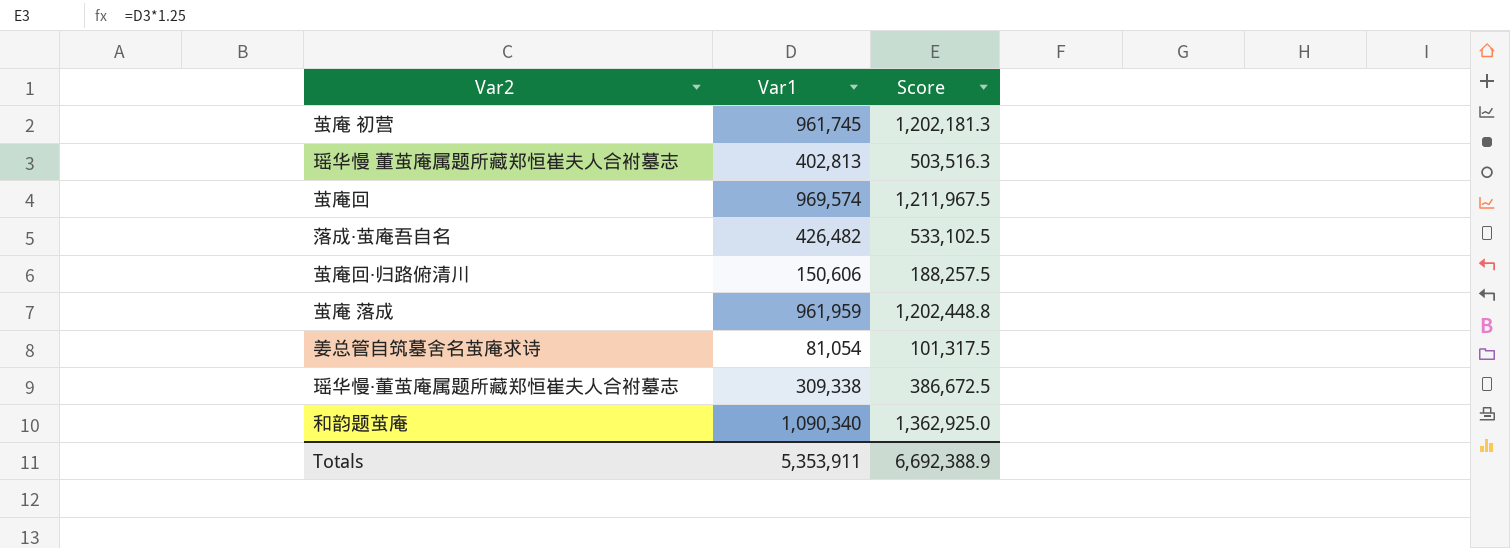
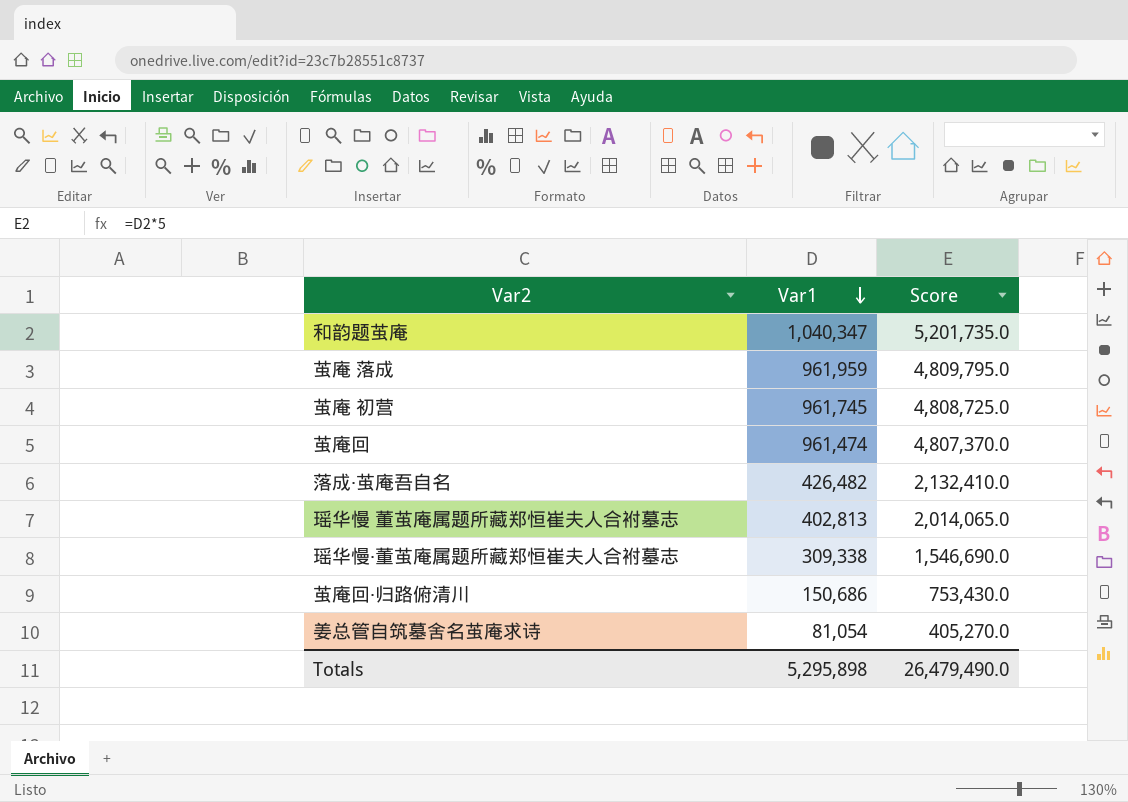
row order: none -> Var1 descending
column Score | formula: [Var1] * 1.25 -> [Var1] * 5
和韵题茧庵 | Var1: 1,090,340 -> 1,040,347
茧庵回 | Var1: 969,574 -> 961,474
茧庵回·归路俯清川 | Var1: 150,606 -> 150,686
Totals | Var1: 5,353,911 -> 5,295,898
Totals | Score: 6,692,388.9 -> 26,479,490.0

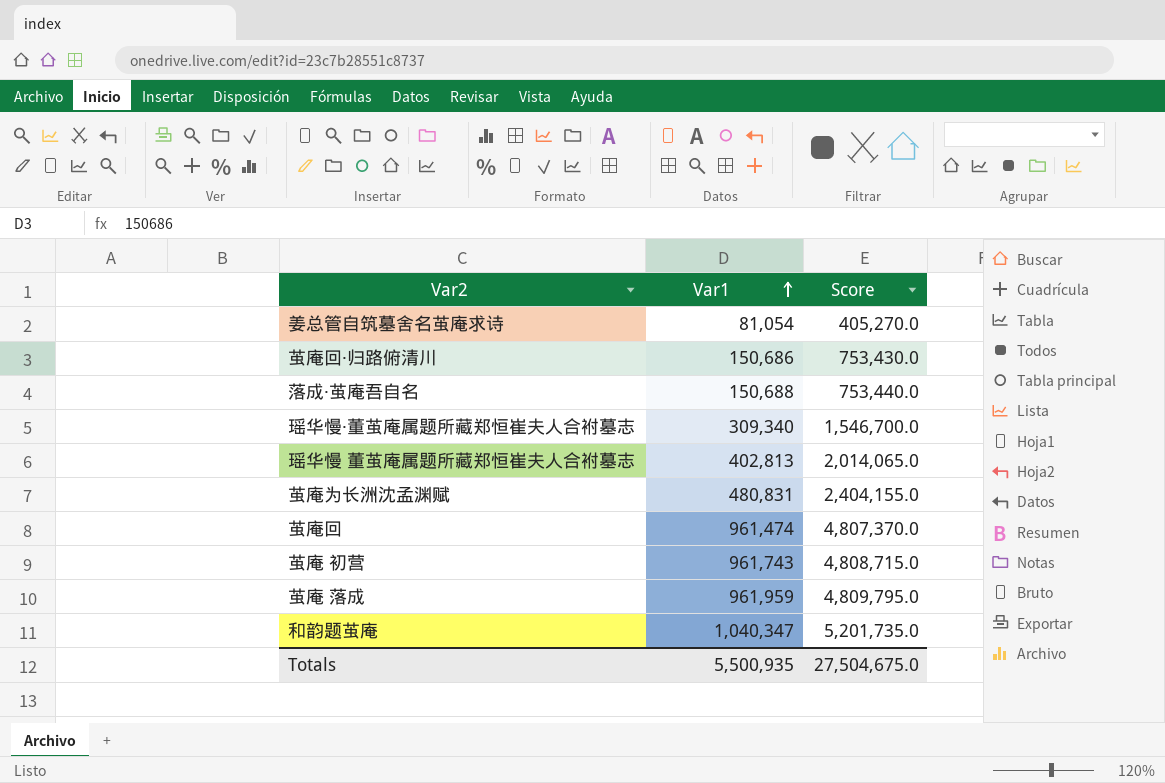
row order: Var1 descending -> Var1 ascending
落成·茧庵吾自名 | Var1: 426,482 -> 150,688
落成·茧庵吾自名 | Score: 2,132,410.0 -> 753,440.0
瑶华慢·董茧庵属题所藏郑恒崔夫人合袝墓志 | Var1: 309,338 -> 309,340
瑶华慢·董茧庵属题所藏郑恒崔夫人合袝墓志 | Score: 1,546,690.0 -> 1,546,700.0
row 茧庵为长洲沈孟渊赋: none -> 480,831 | 2,404,155.0
茧庵 初营 | Var1: 961,745 -> 961,743
茧庵 初营 | Score: 4,808,725.0 -> 4,808,715.0
Totals | Var1: 5,295,898 -> 5,500,935
Totals | Score: 26,479,490.0 -> 27,504,675.0

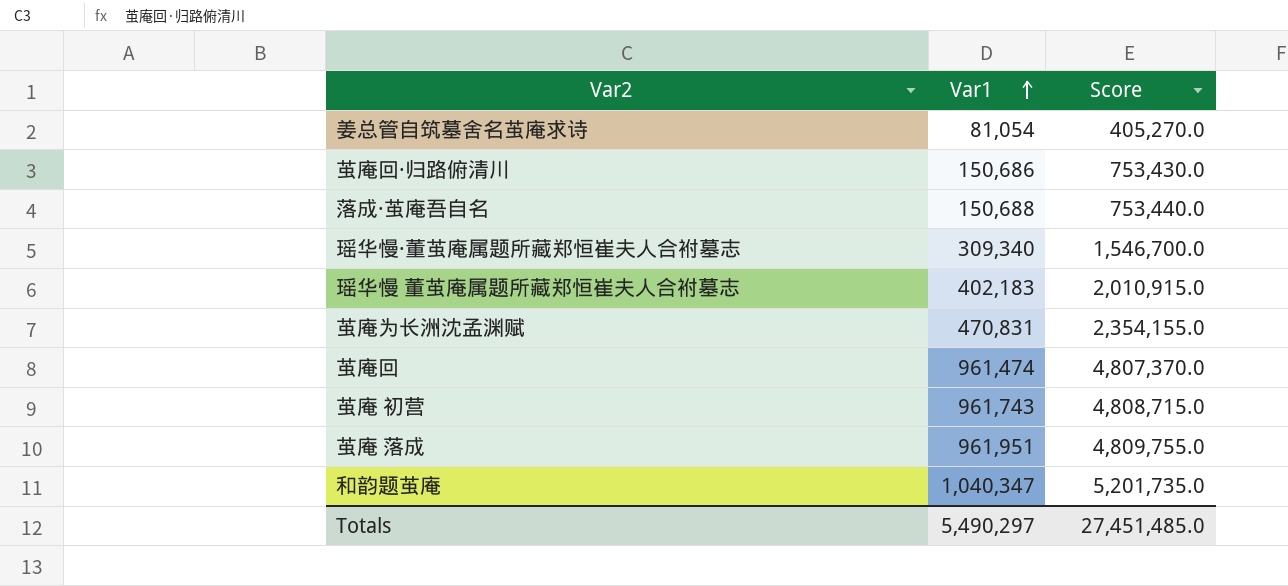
瑶华慢 董茧庵属题所藏郑恒崔夫人合袝墓志 | Var1: 402,813 -> 402,183
瑶华慢 董茧庵属题所藏郑恒崔夫人合袝墓志 | Score: 2,014,065.0 -> 2,010,915.0
茧庵为长洲沈孟渊赋 | Var1: 480,831 -> 470,831
茧庵为长洲沈孟渊赋 | Score: 2,404,155.0 -> 2,354,155.0
茧庵 落成 | Var1: 961,959 -> 961,951
茧庵 落成 | Score: 4,809,795.0 -> 4,809,755.0
Totals | Var1: 5,500,935 -> 5,490,297
Totals | Score: 27,504,675.0 -> 27,451,485.0

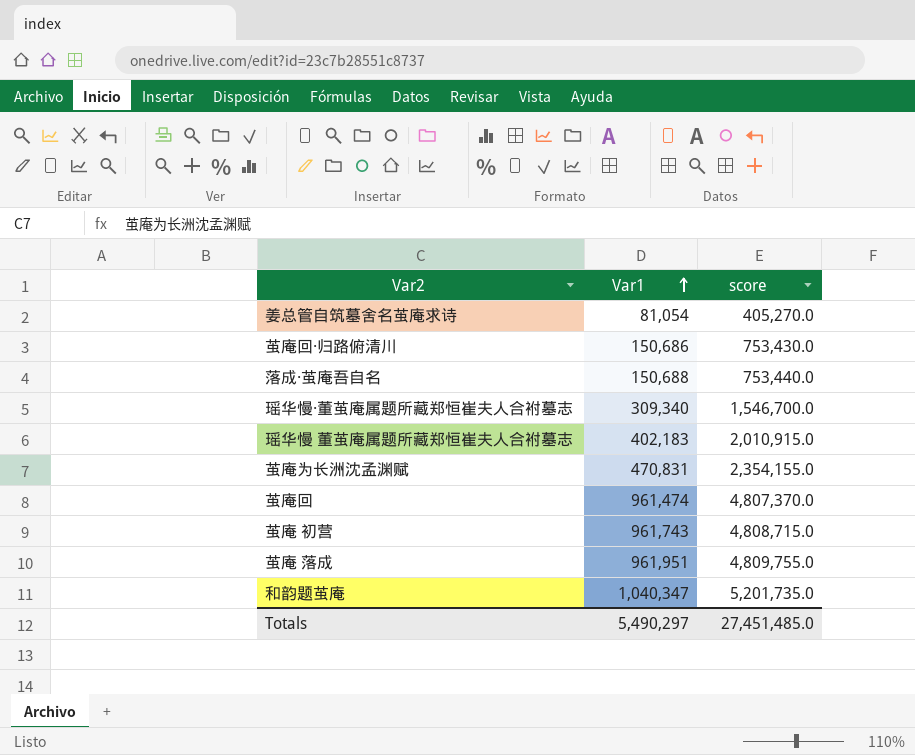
column name: Score -> score

